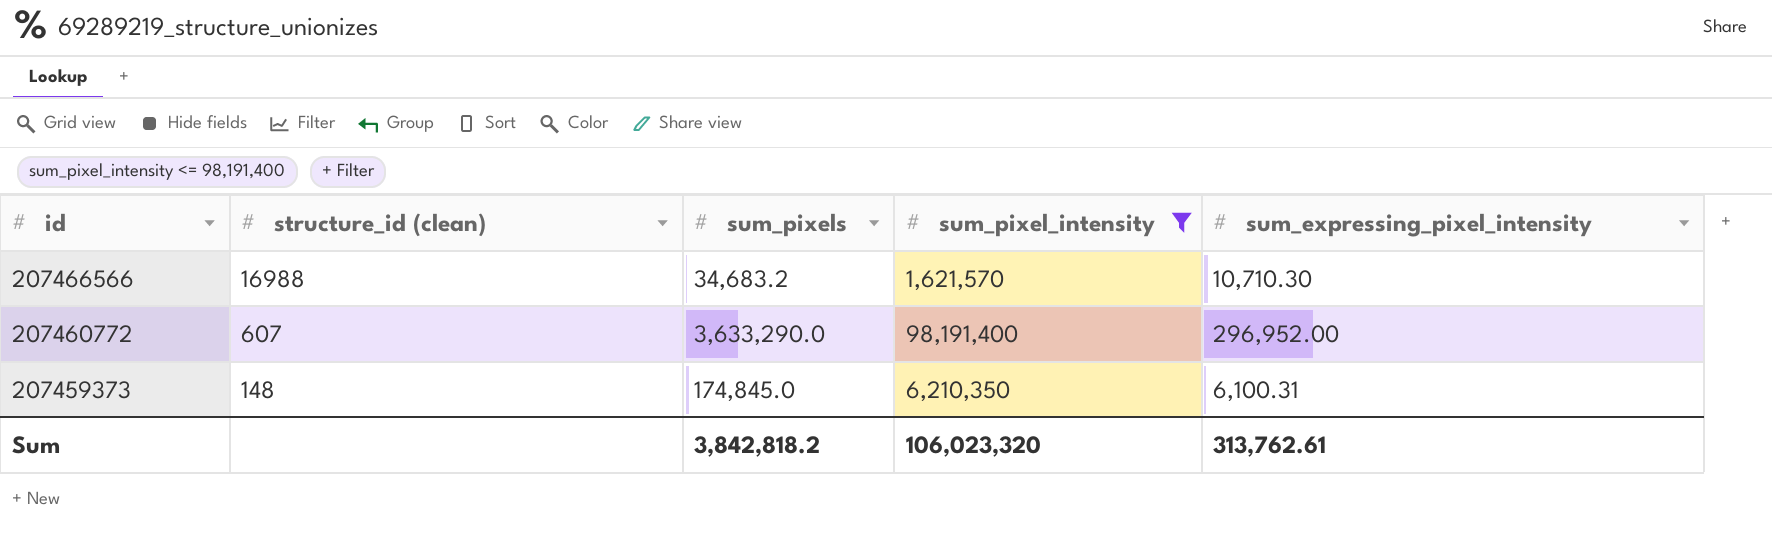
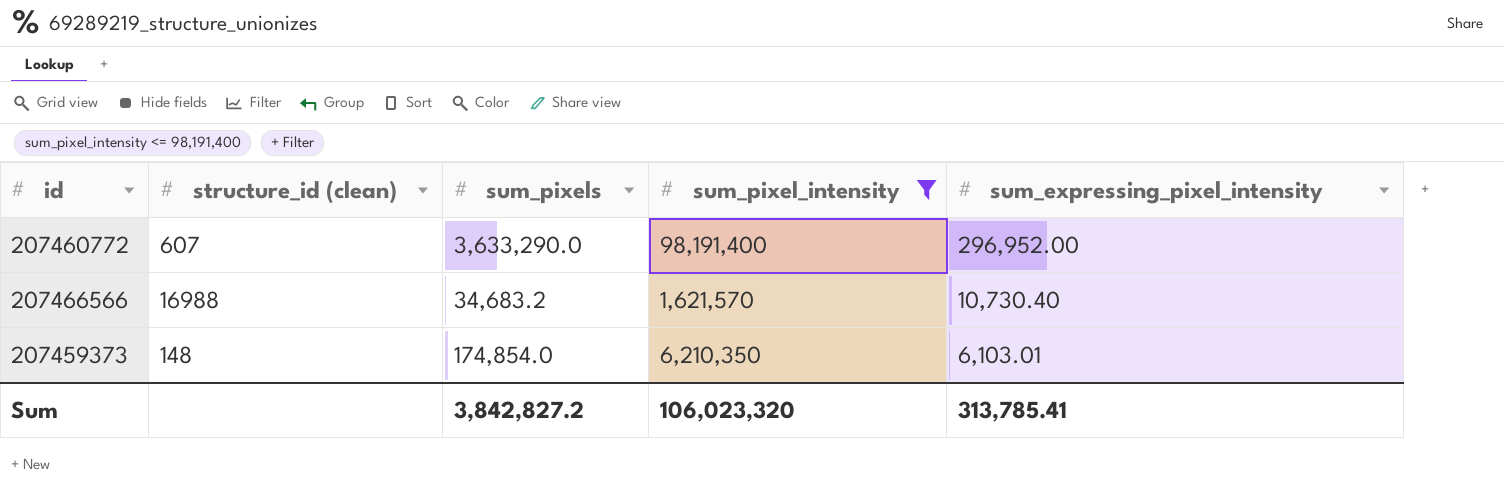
row order: id descending -> sum_expressing_pixel_intensity descending
207466566 | sum_expressing_pixel_intensity: 10,710.30 -> 10,730.40
207459373 | sum_pixels: 174,845.0 -> 174,854.0
207459373 | sum_expressing_pixel_intensity: 6,100.31 -> 6,103.01
Sum | sum_pixels: 3,842,818.2 -> 3,842,827.2
Sum | sum_expressing_pixel_intensity: 313,762.61 -> 313,785.41

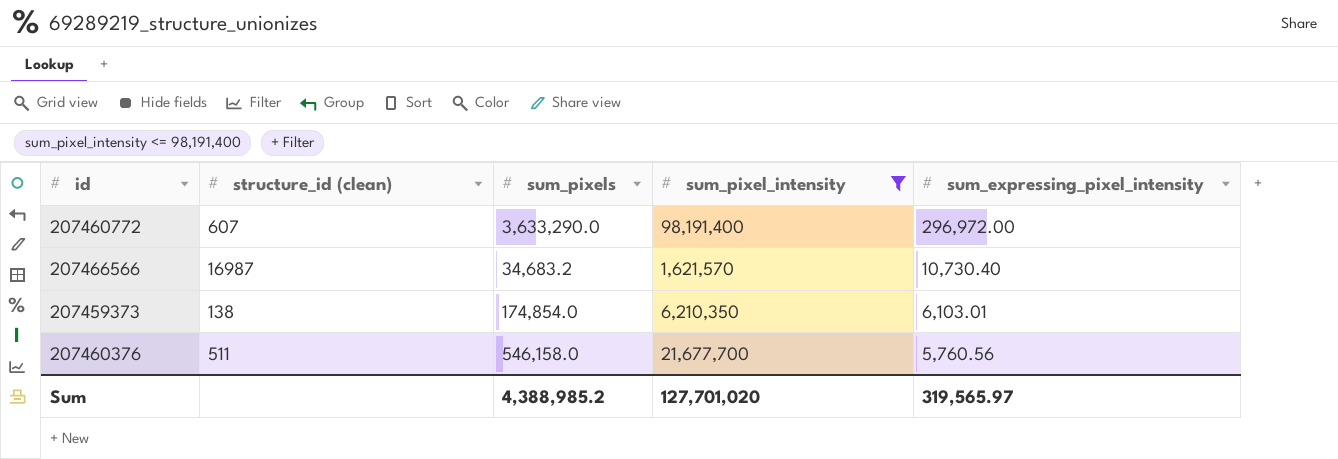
207460772 | sum_expressing_pixel_intensity: 296,952.00 -> 296,972.00
207466566 | structure_id (clean): 16988 -> 16987
207459373 | structure_id (clean): 148 -> 138
row 207460376: none -> 511 | 546,158.0 | 21,677,700 | 5,760.56
Sum | sum_pixels: 3,842,827.2 -> 4,388,985.2
Sum | sum_pixel_intensity: 106,023,320 -> 127,701,020
Sum | sum_expressing_pixel_intensity: 313,785.41 -> 319,565.97

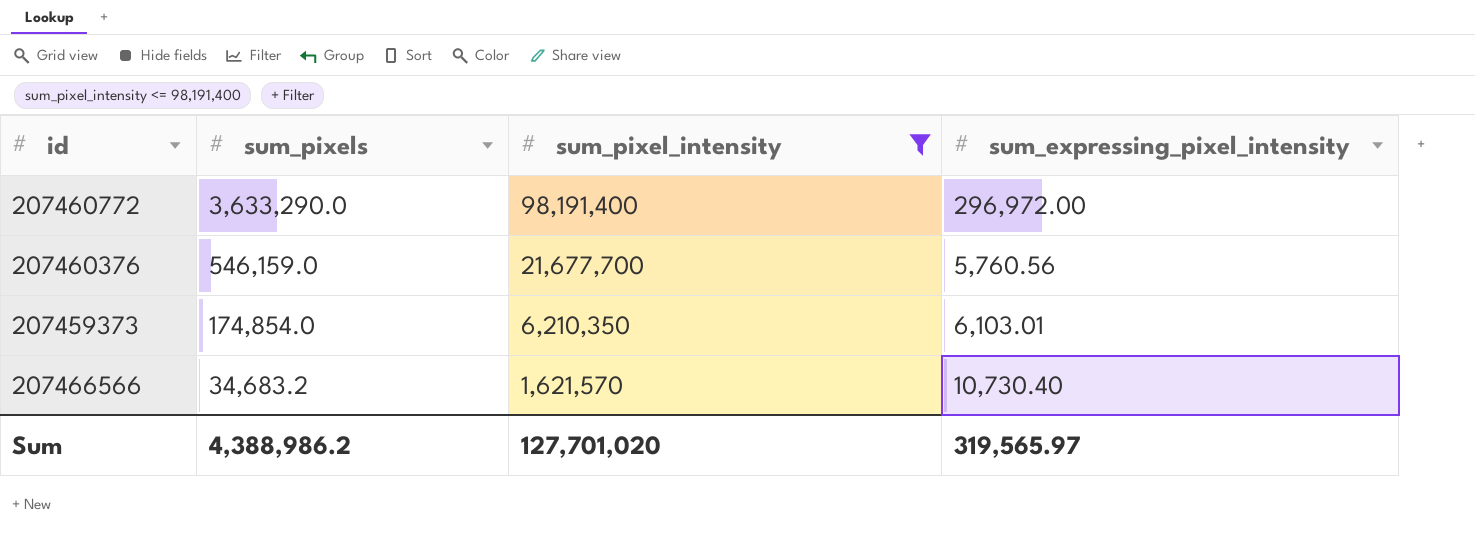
row order: sum_expressing_pixel_intensity descending -> sum_pixels descending
column structure_id (clean) | position: 2 -> none
207460376 | sum_pixels: 546,158.0 -> 546,159.0
Sum | sum_pixels: 4,388,985.2 -> 4,388,986.2

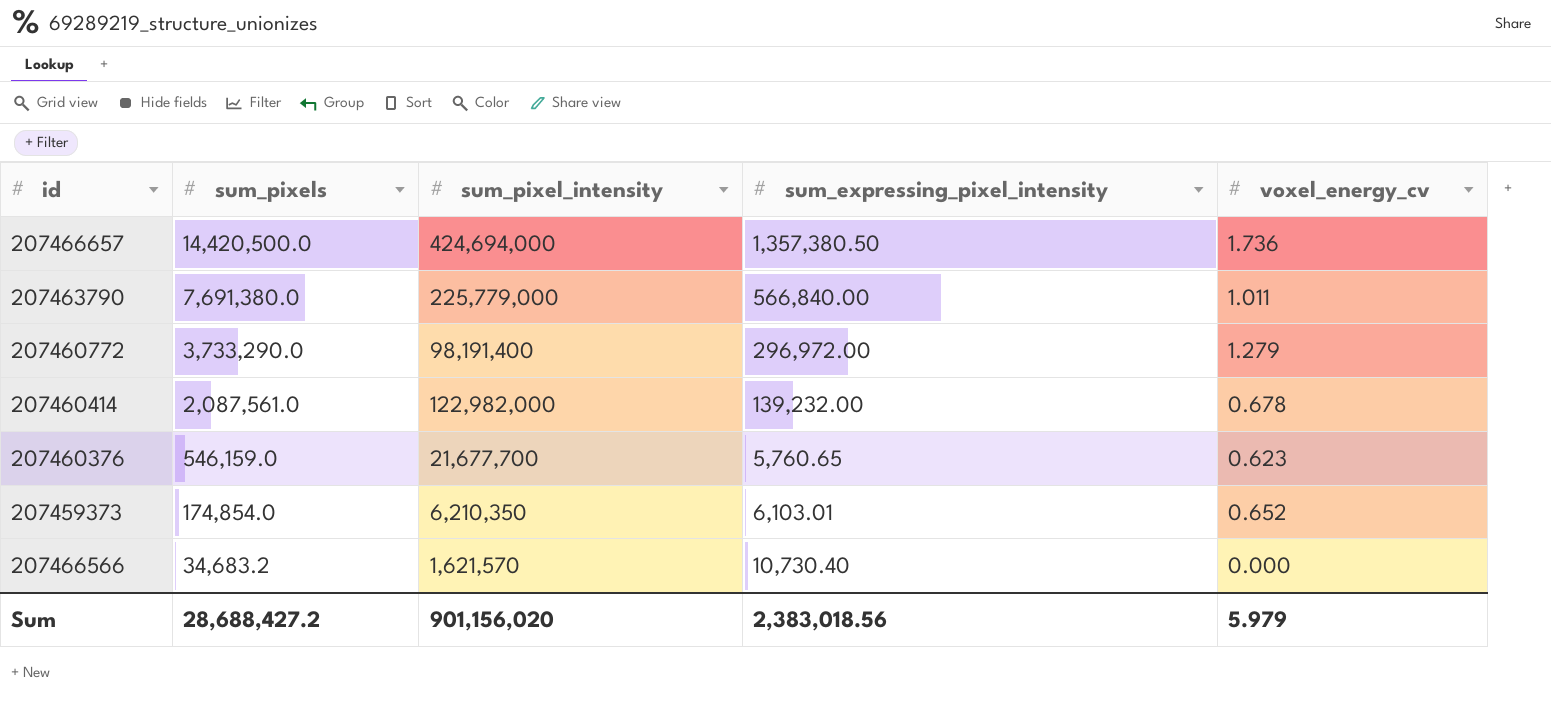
filter: sum_pixel_intensity <= 98,191,400 -> none
column voxel_energy_cv | position: none -> 5
207460772 | sum_pixels: 3,633,290.0 -> 3,733,290.0
207460376 | sum_expressing_pixel_intensity: 5,760.56 -> 5,760.65
Sum | sum_pixels: 4,388,986.2 -> 28,688,427.2
Sum | sum_pixel_intensity: 127,701,020 -> 901,156,020
Sum | sum_expressing_pixel_intensity: 319,565.97 -> 2,383,018.56

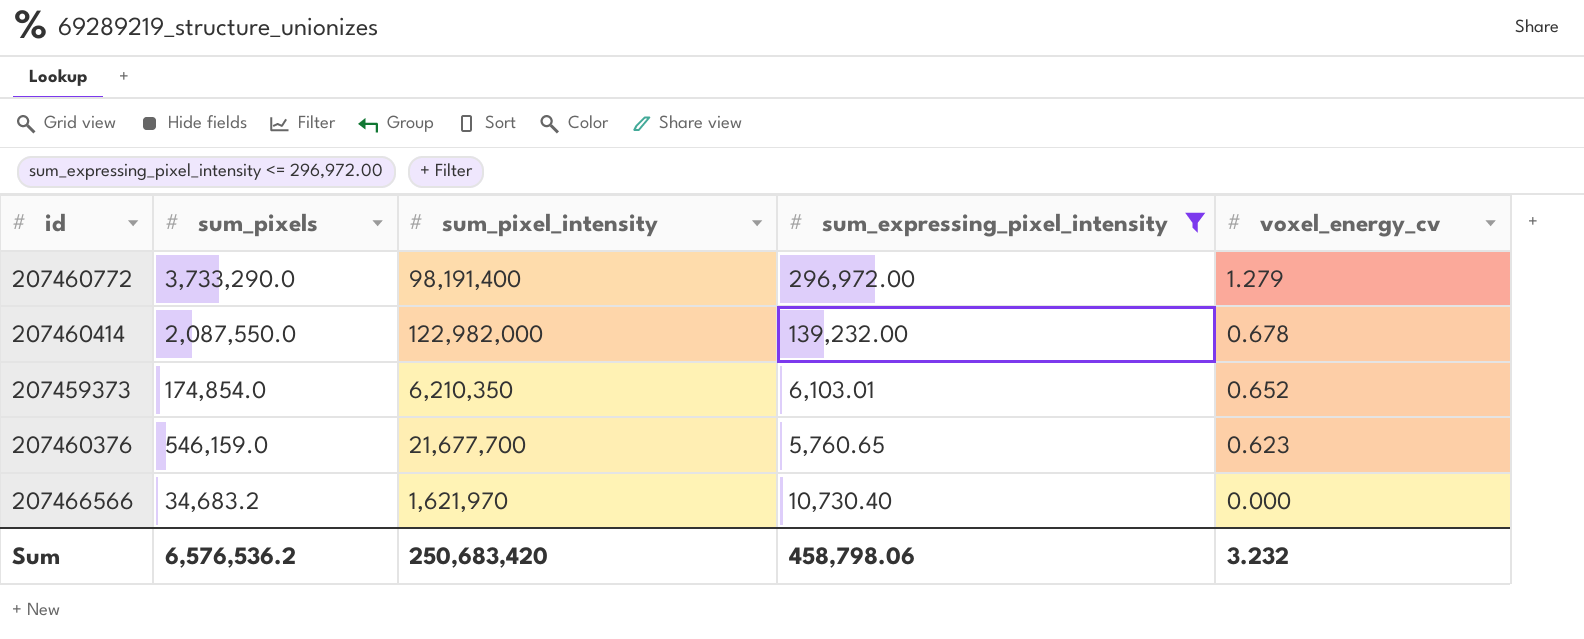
filter: none -> sum_expressing_pixel_intensity <= 296,972.00
row order: sum_pixels descending -> voxel_energy_cv descending
207460414 | sum_pixels: 2,087,561.0 -> 2,087,550.0
207466566 | sum_pixel_intensity: 1,621,570 -> 1,621,970
Sum | sum_pixels: 28,688,427.2 -> 6,576,536.2
Sum | sum_pixel_intensity: 901,156,020 -> 250,683,420
Sum | sum_expressing_pixel_intensity: 2,383,018.56 -> 458,798.06
Sum | voxel_energy_cv: 5.979 -> 3.232

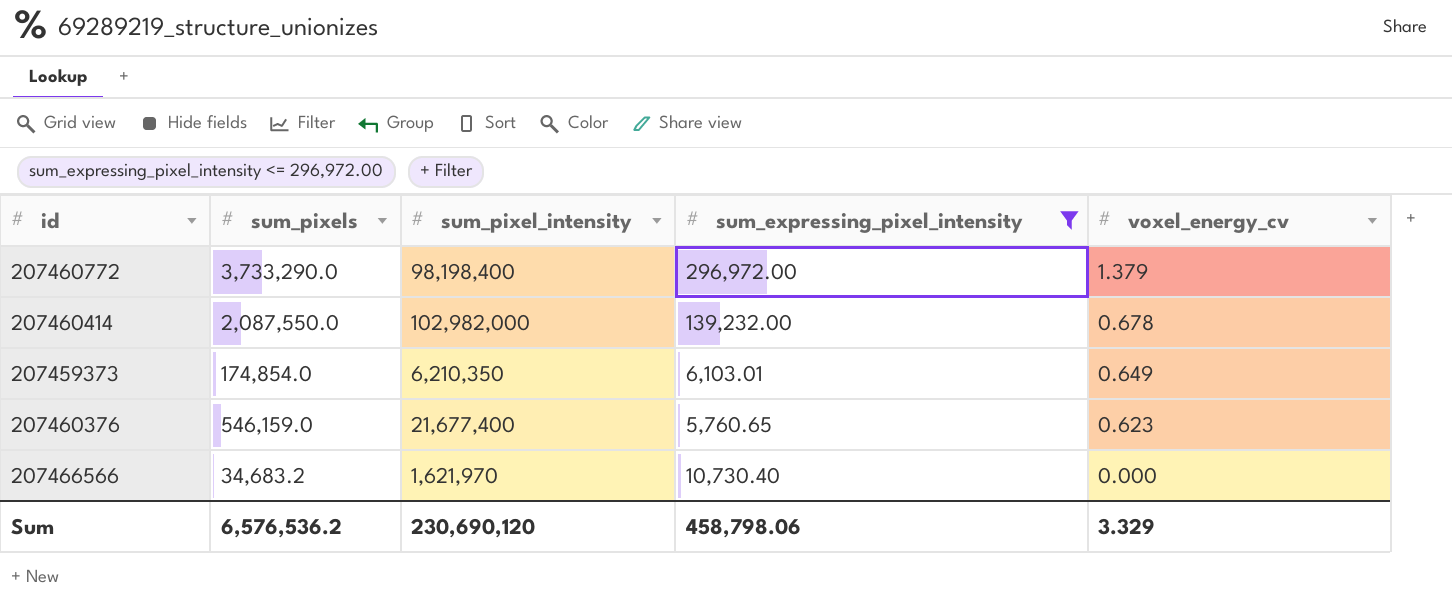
207460772 | sum_pixel_intensity: 98,191,400 -> 98,198,400
207460772 | voxel_energy_cv: 1.279 -> 1.379
207460414 | sum_pixel_intensity: 122,982,000 -> 102,982,000
207459373 | voxel_energy_cv: 0.652 -> 0.649
207460376 | sum_pixel_intensity: 21,677,700 -> 21,677,400
Sum | sum_pixel_intensity: 250,683,420 -> 230,690,120
Sum | voxel_energy_cv: 3.232 -> 3.329

